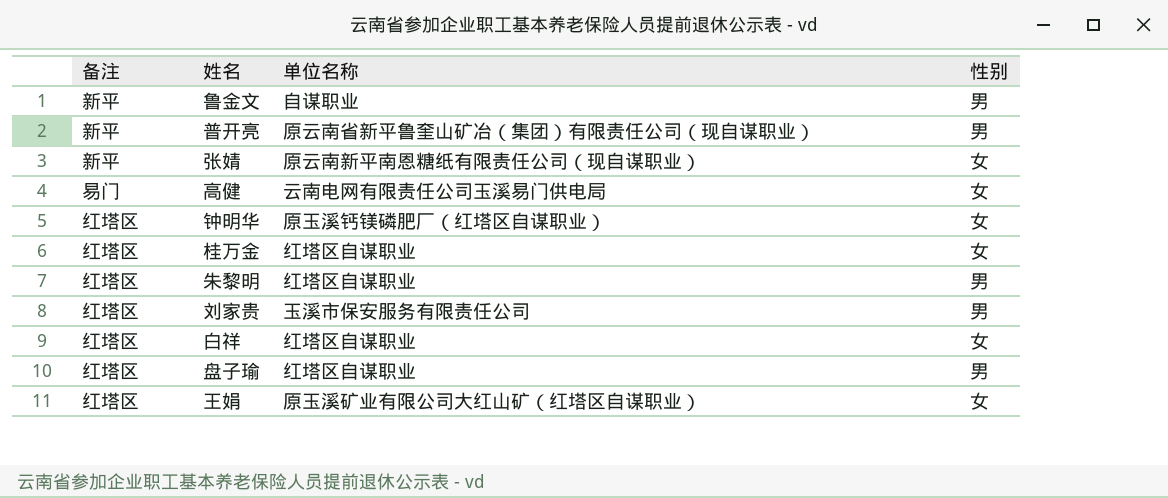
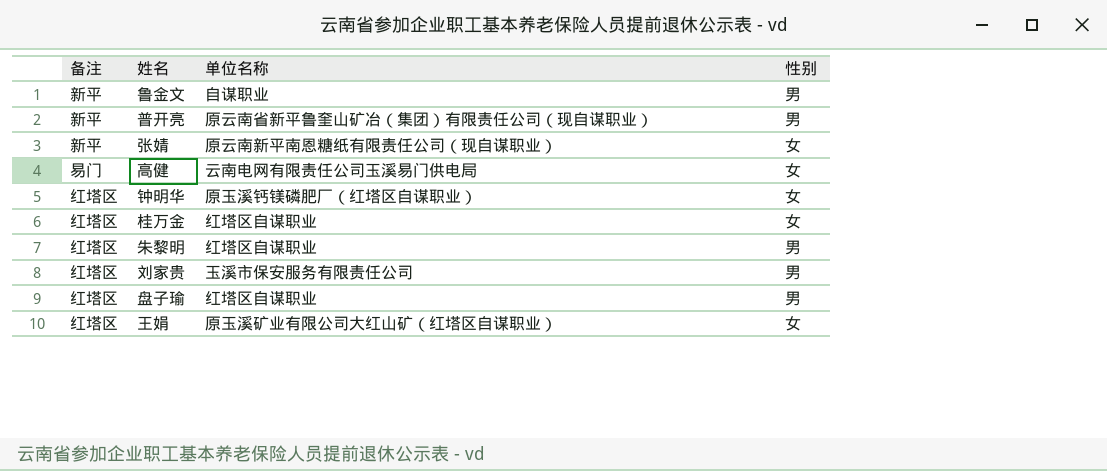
row 白祥: 红塔区 | 红塔区自谋职业 | 女 -> none

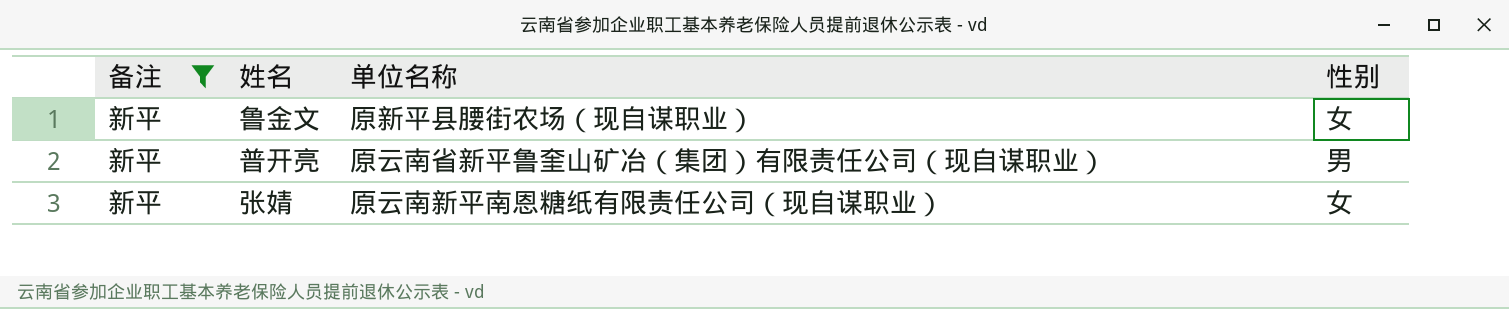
filter: none -> 备注 = 新平
鲁金文 | 单位名称: 自谋职业 -> 原新平县腰街农场（现自谋职业）
鲁金文 | 性别: 男 -> 女

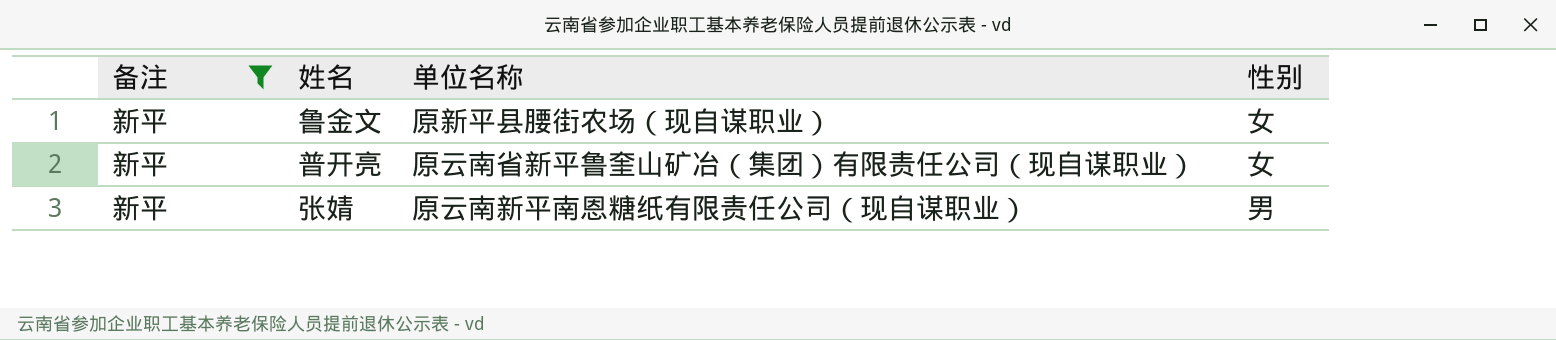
普开亮 | 性别: 男 -> 女
张婧 | 性别: 女 -> 男

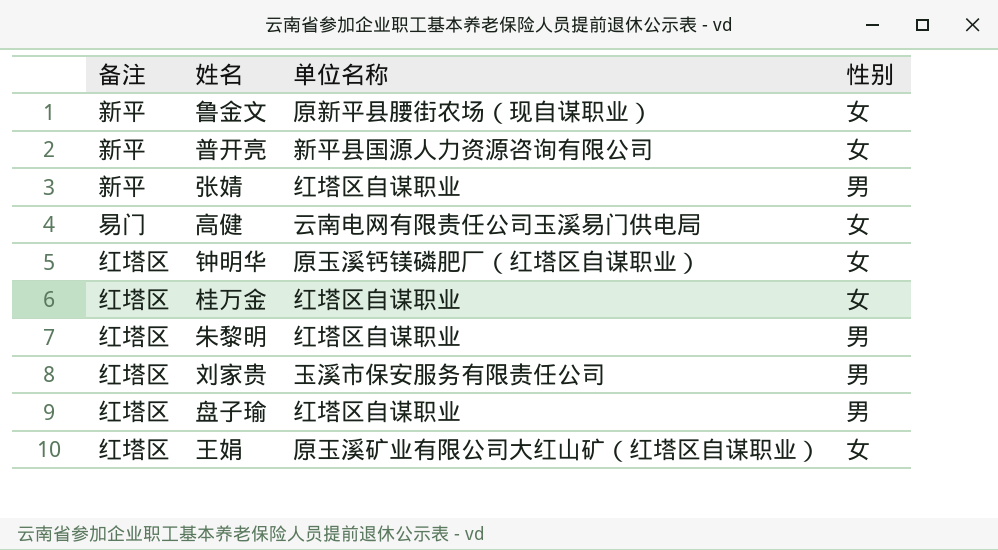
filter: 备注 = 新平 -> none
普开亮 | 单位名称: 原云南省新平鲁奎山矿冶（集团）有限责任公司（现自谋职业） -> 新平县国源人力资源咨询有限公司
张婧 | 单位名称: 原云南新平南恩糖纸有限责任公司（现自谋职业） -> 红塔区自谋职业

